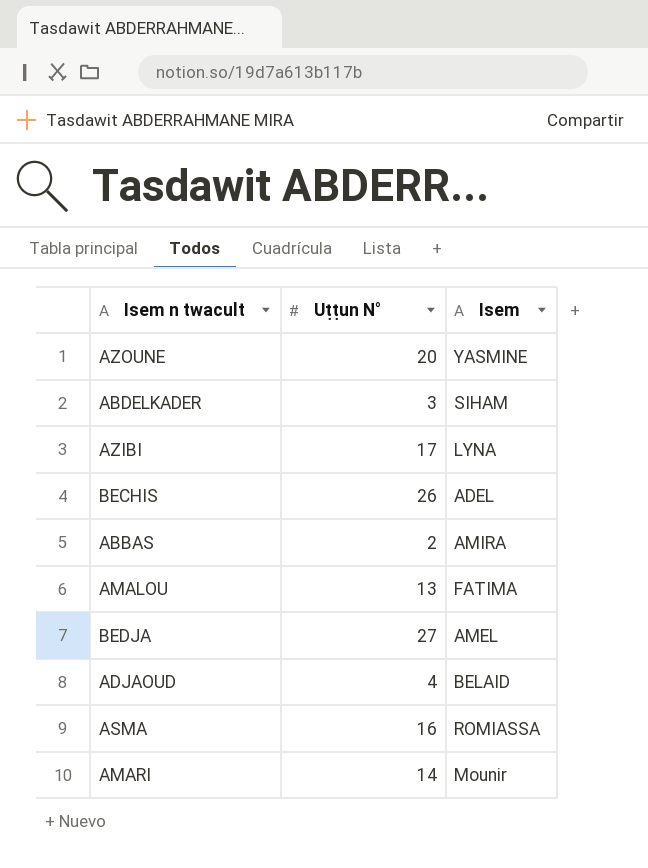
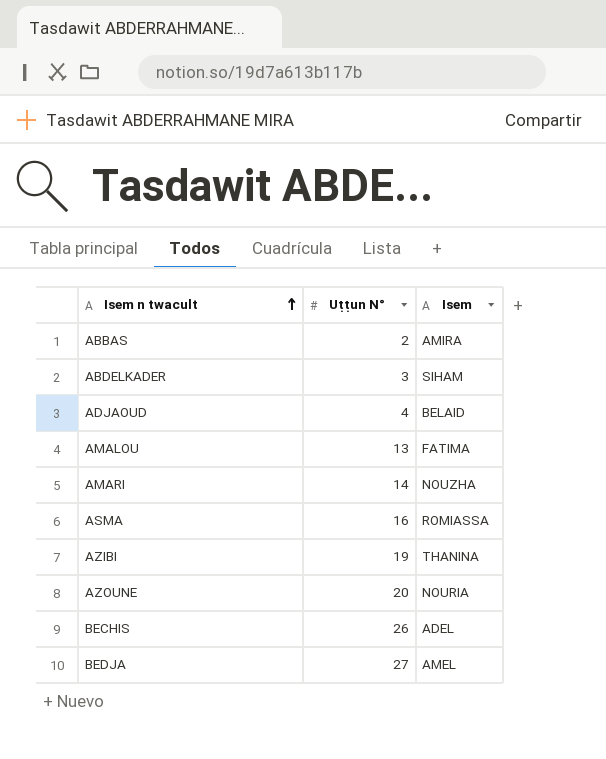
row order: none -> Isem n twacult ascending
AMARI | Isem: Mounir -> NOUZHA
AZIBI | Uṭṭun N°: 17 -> 19
AZIBI | Isem: LYNA -> THANINA
AZOUNE | Isem: YASMINE -> NOURIA

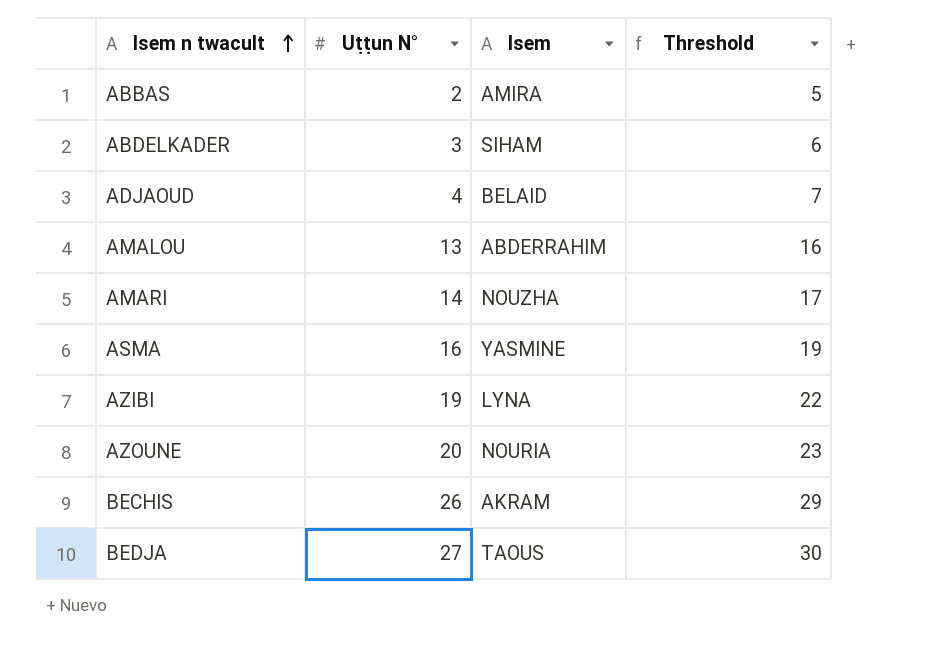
column Threshold | formula: none -> [Uṭṭun N°] + 3
AMALOU | Isem: FATIMA -> ABDERRAHIM
ASMA | Isem: ROMIASSA -> YASMINE
AZIBI | Isem: THANINA -> LYNA
BECHIS | Isem: ADEL -> AKRAM
BEDJA | Isem: AMEL -> TAOUS

